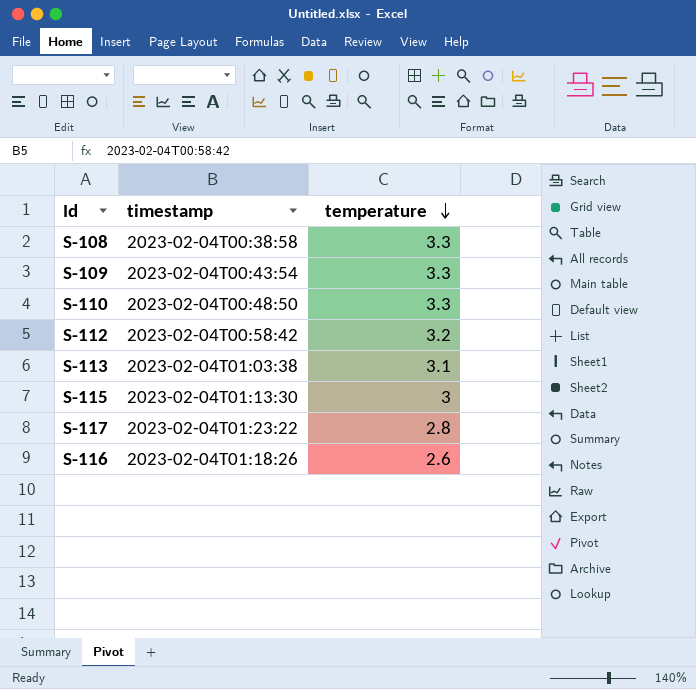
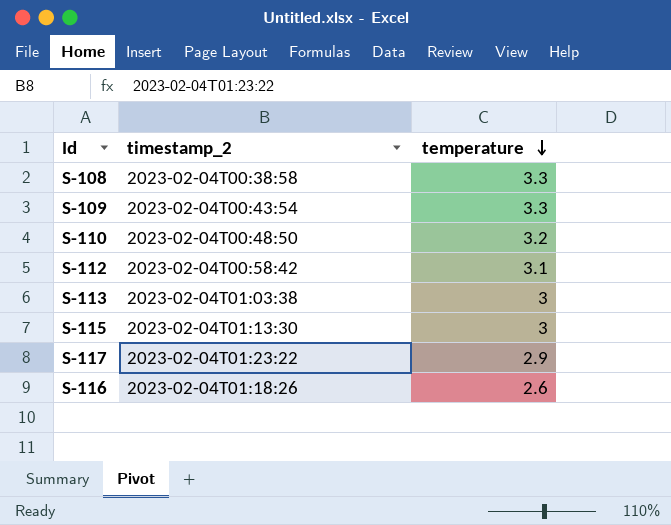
column name: timestamp -> timestamp_2
S-110 | temperature: 3.3 -> 3.2
S-112 | temperature: 3.2 -> 3.1
S-113 | temperature: 3.1 -> 3
S-117 | temperature: 2.8 -> 2.9

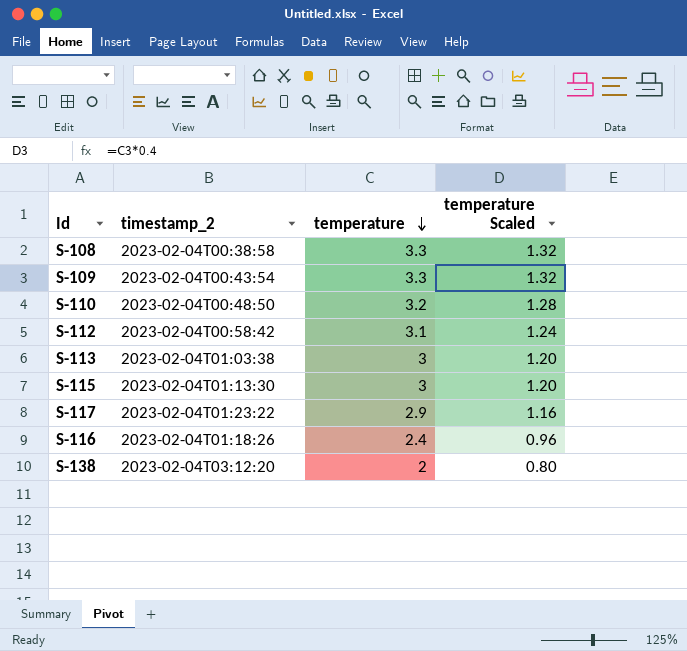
column temperature Scaled | formula: none -> [temperature] * 0.4
S-116 | temperature: 2.6 -> 2.4
row S-138: none -> 2023-02-04T03:12:20 | 2 | 0.80

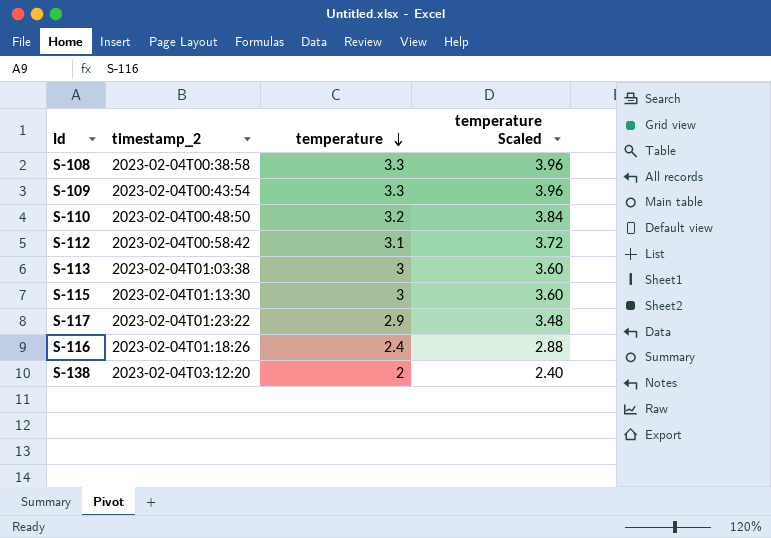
column temperature Scaled | formula: [temperature] * 0.4 -> [temperature] * 1.2

